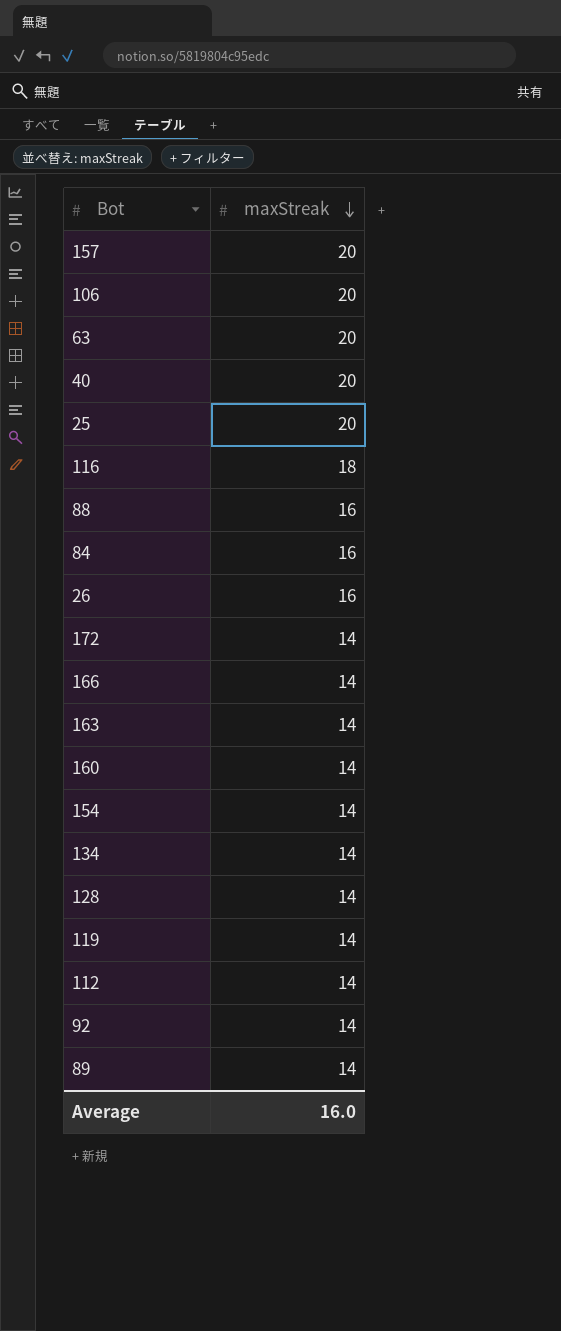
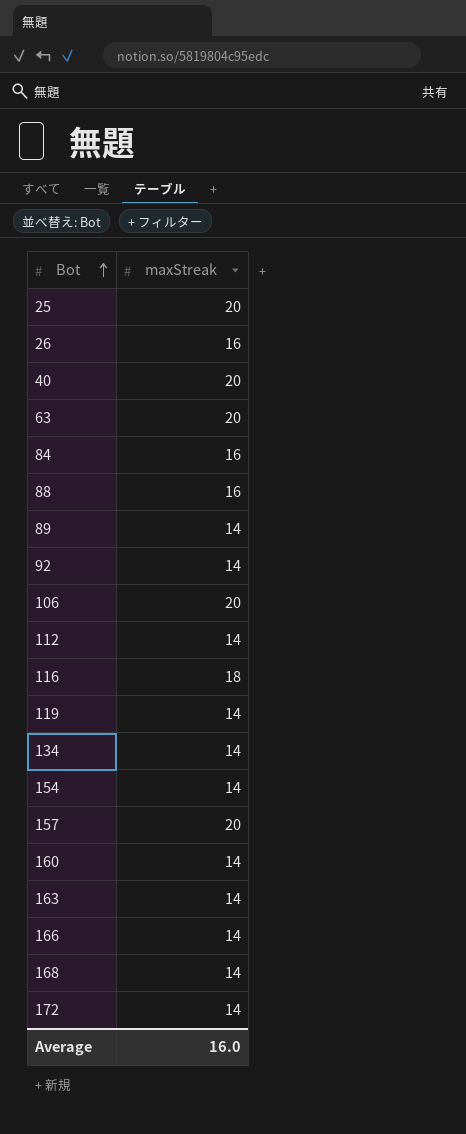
row order: maxStreak descending -> Bot ascending
row 128: 14 -> none
row 168: none -> 14

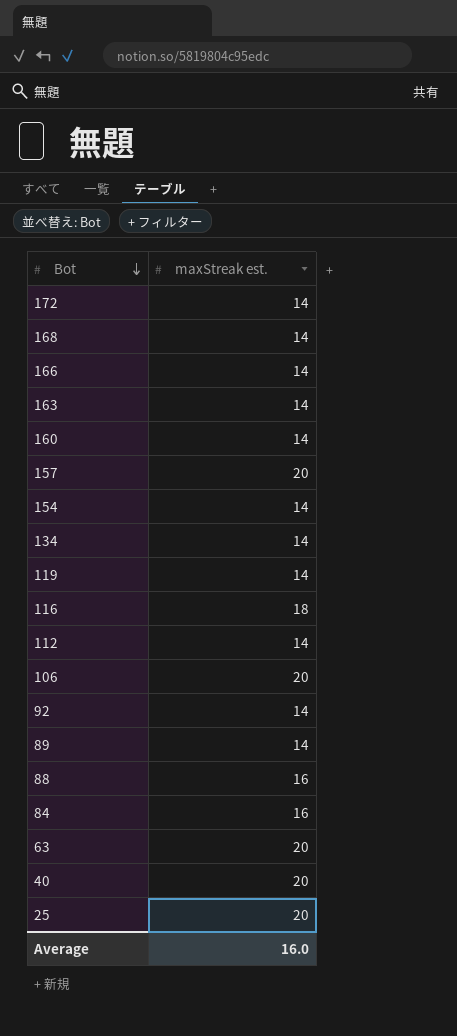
row order: Bot ascending -> Bot descending
column name: maxStreak -> maxStreak est.
row 26: 16 -> none

